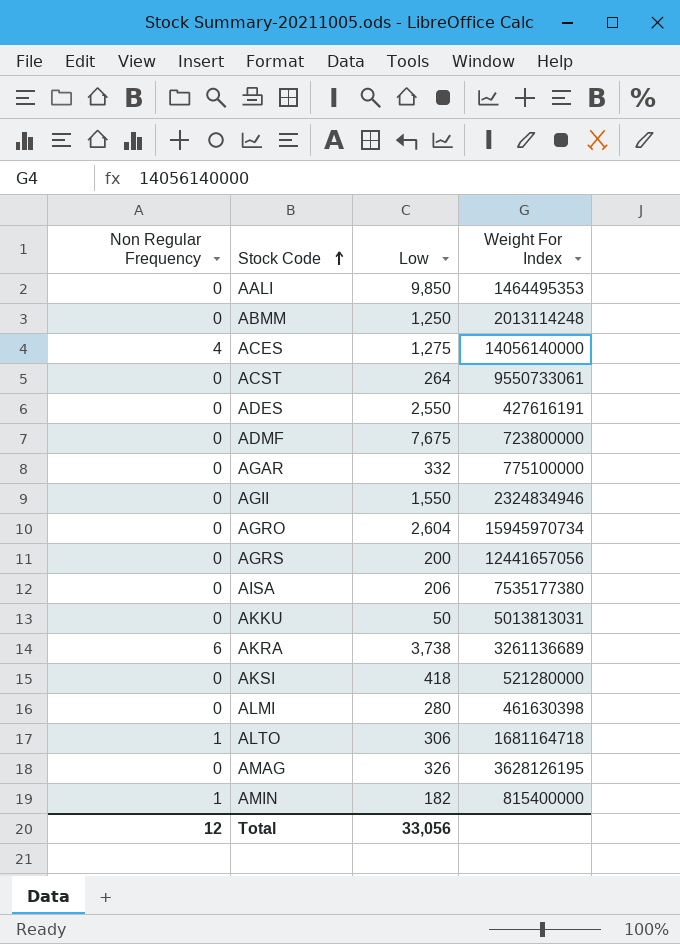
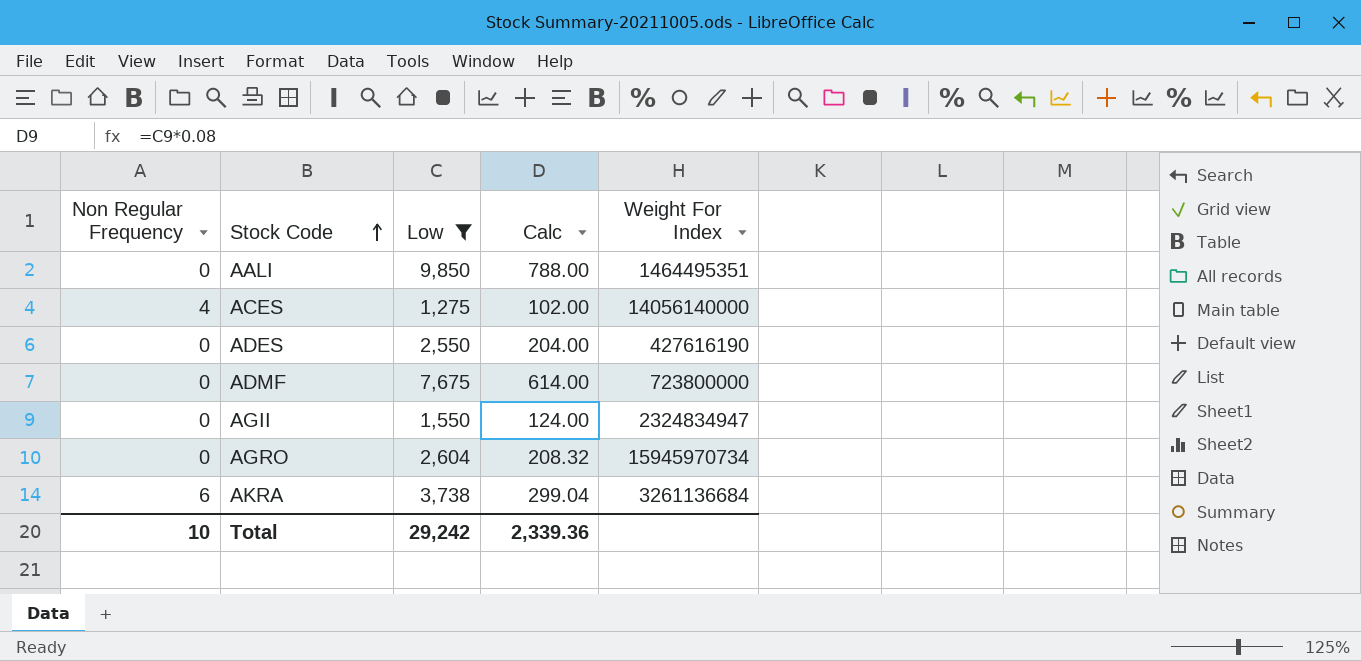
filter: none -> Low >= 1,275
column Calc | formula: none -> [Low] * 0.08
AALI | Weight For Index: 1464495353 -> 1464495351
ADES | Weight For Index: 427616191 -> 427616190
AGII | Weight For Index: 2324834946 -> 2324834947
AKRA | Weight For Index: 3261136689 -> 3261136684
Total | Non Regular Frequency: 12 -> 10
Total | Low: 33,056 -> 29,242

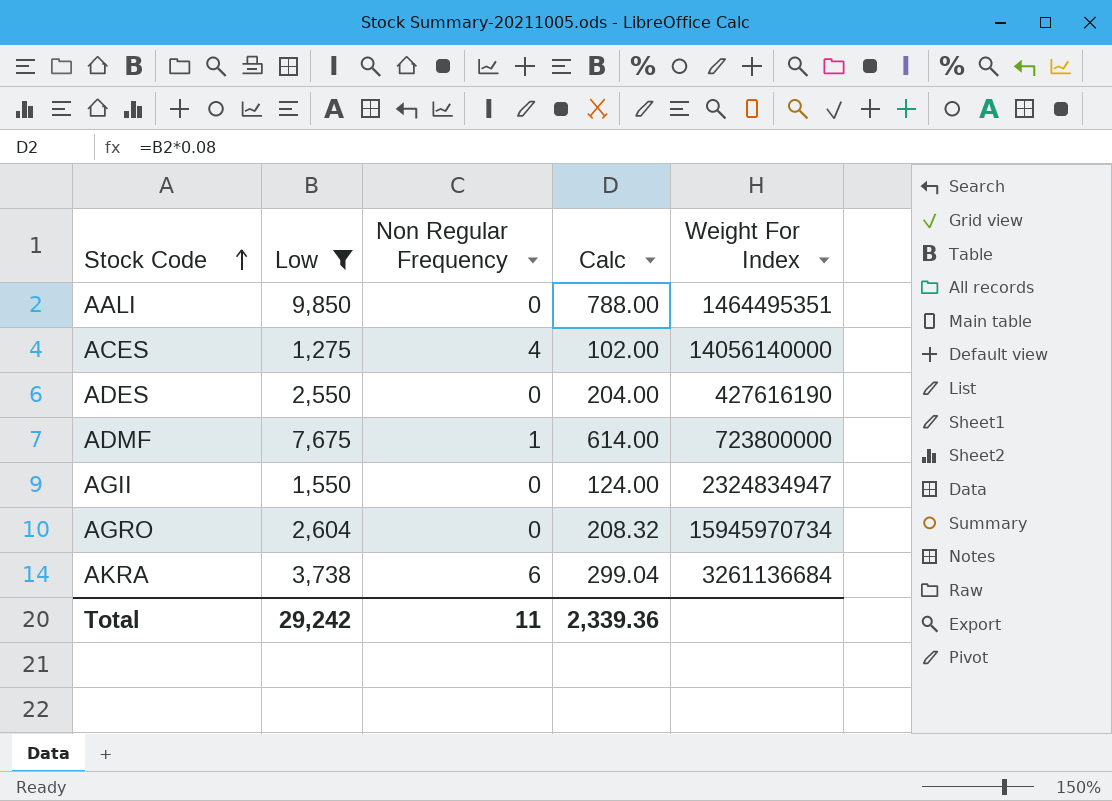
column Non Regular Frequency | position: 1 -> 3
ADMF | Non Regular Frequency: 0 -> 1
Total | Non Regular Frequency: 10 -> 11

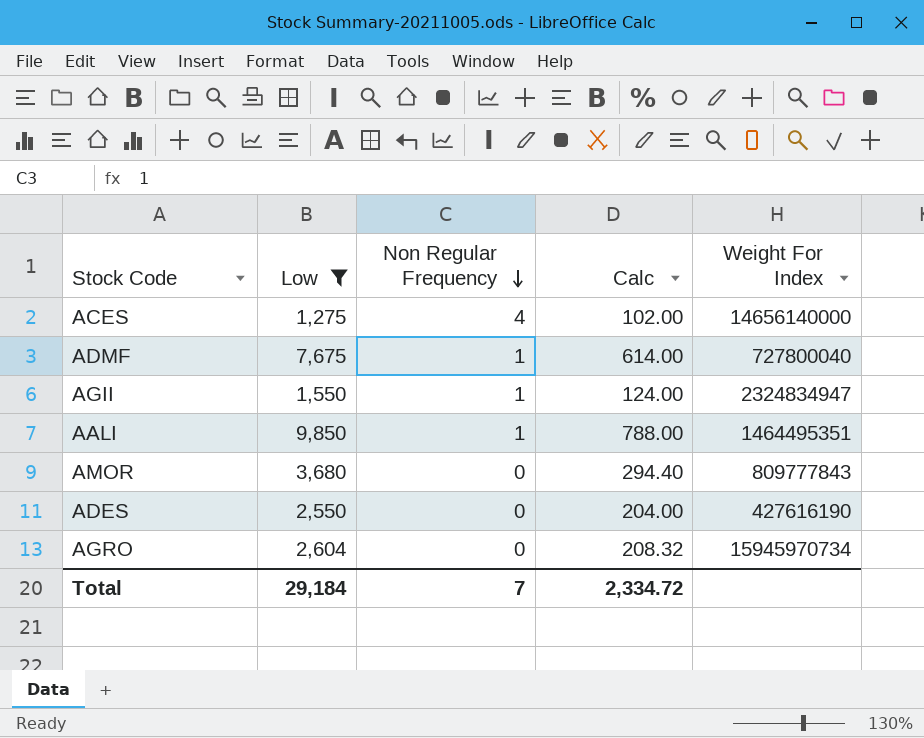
row order: Stock Code ascending -> Non Regular Frequency descending
row AKRA: 3,738 | 6 | 299.04 | 3261136684 -> none
ACES | Weight For Index: 14056140000 -> 14656140000
ADMF | Weight For Index: 723800000 -> 727800040
AGII | Non Regular Frequency: 0 -> 1
AALI | Non Regular Frequency: 0 -> 1
row AMOR: none -> 3,680 | 0 | 294.40 | 809777843
Total | Low: 29,242 -> 29,184
Total | Non Regular Frequency: 11 -> 7
Total | Calc: 2,339.36 -> 2,334.72

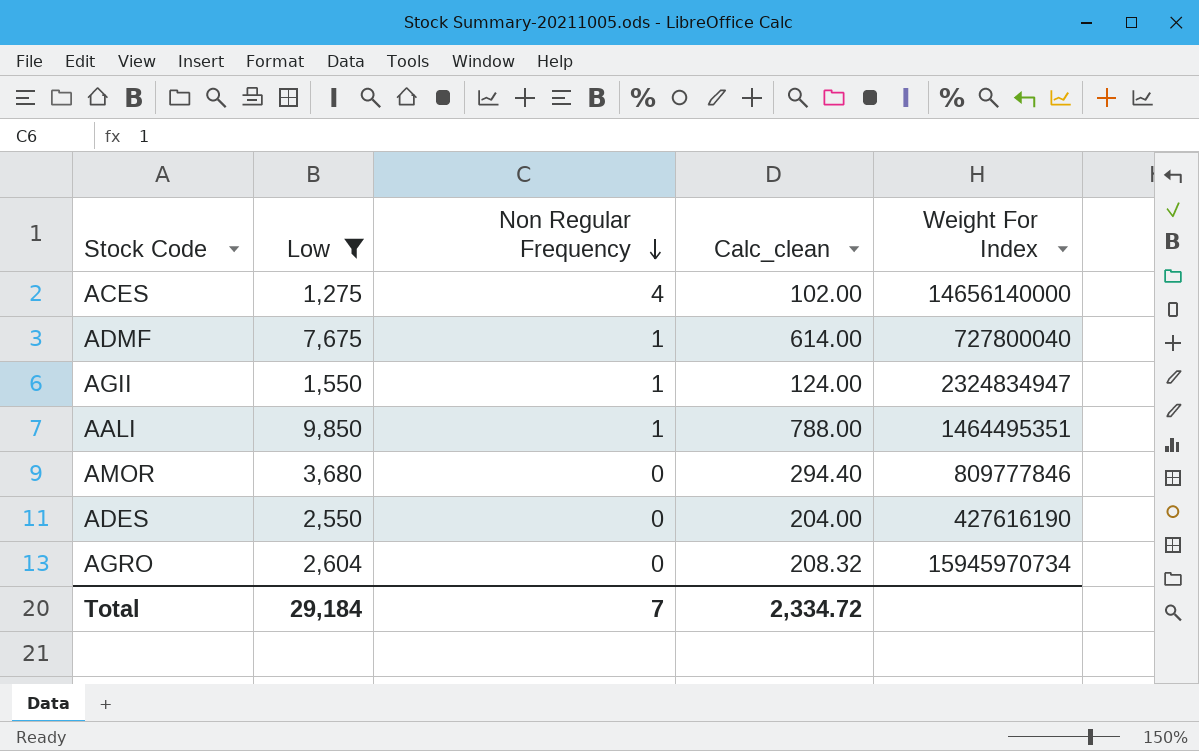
column name: Calc -> Calc_clean
AMOR | Weight For Index: 809777843 -> 809777846

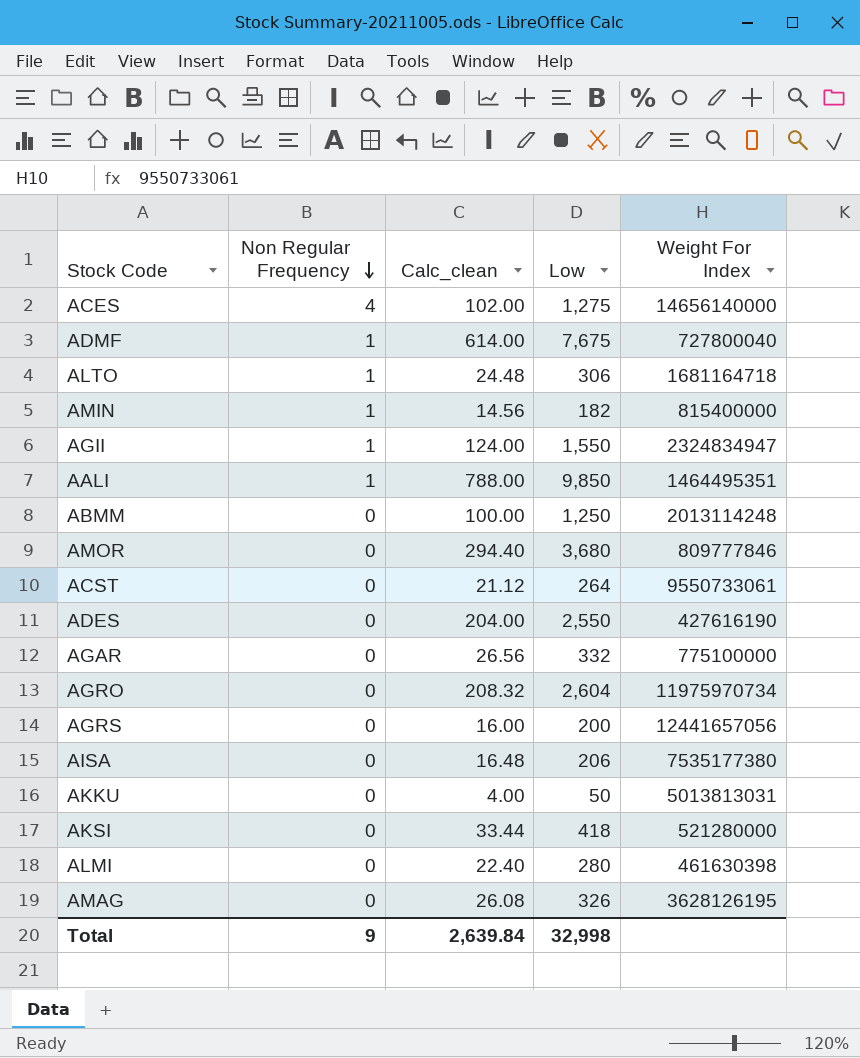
filter: Low >= 1,275 -> none
column Low | position: 2 -> 4
AGRO | Weight For Index: 15945970734 -> 11975970734
Total | Non Regular Frequency: 7 -> 9
Total | Calc_clean: 2,334.72 -> 2,639.84
Total | Low: 29,184 -> 32,998

